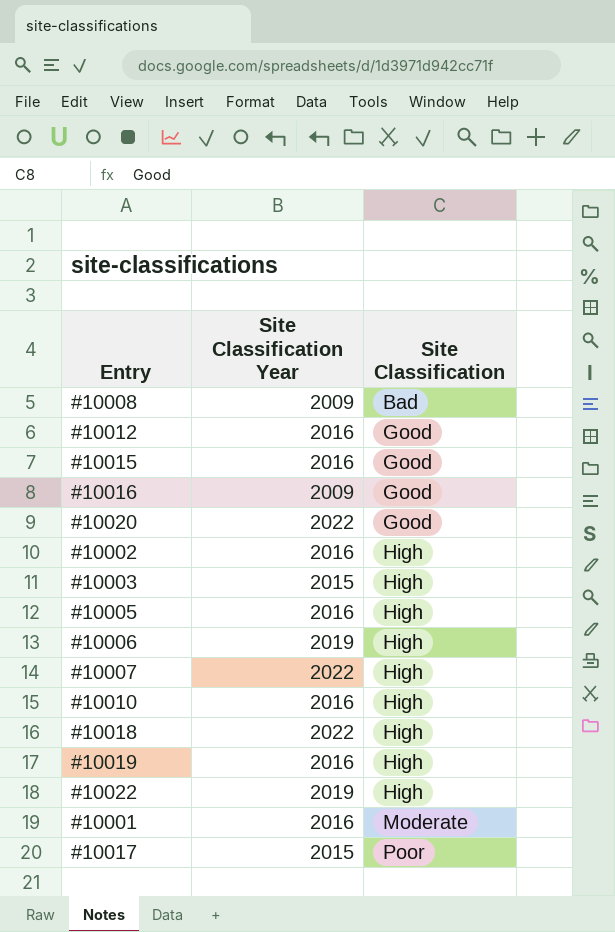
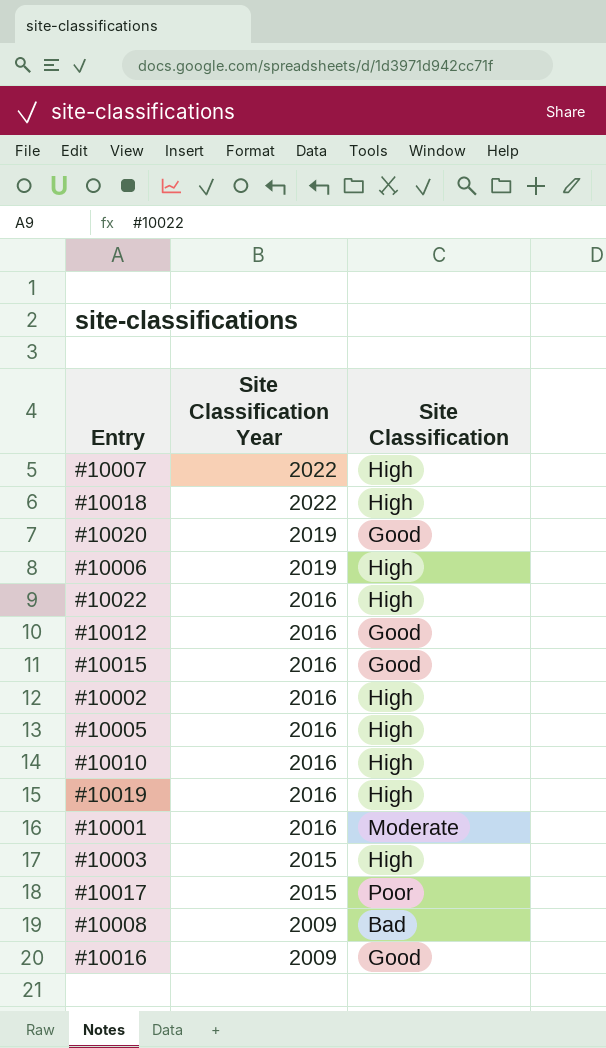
row order: Site Classification ascending -> Site Classification Year descending
#10020 | Site Classification Year: 2022 -> 2019
#10022 | Site Classification Year: 2019 -> 2016

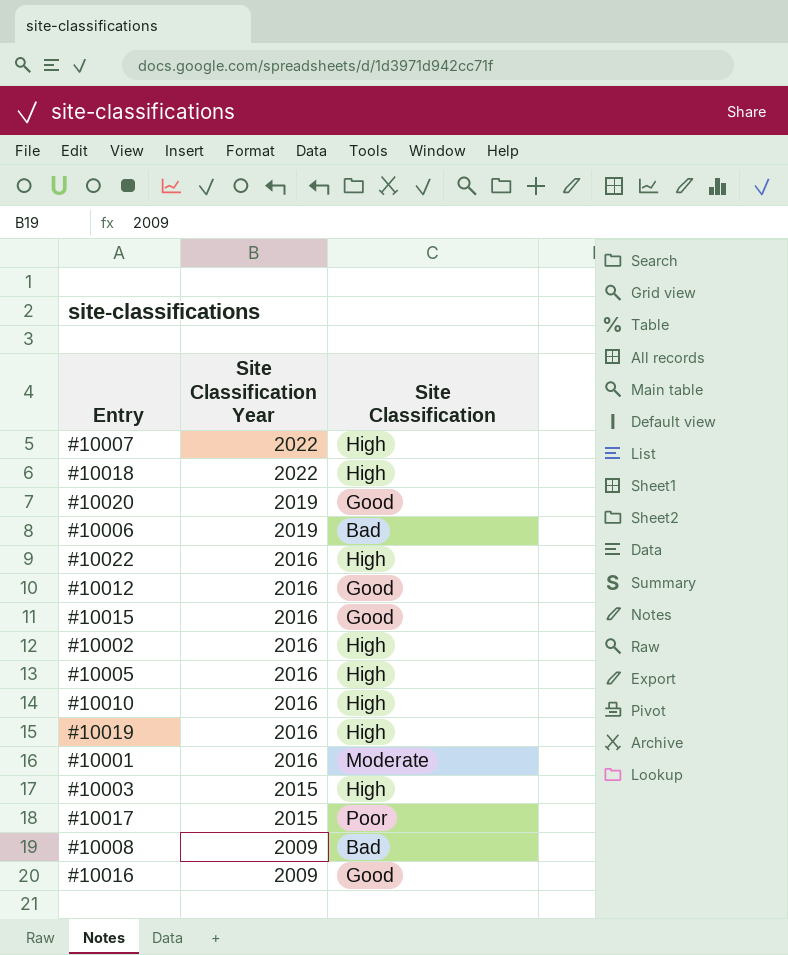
#10006 | Site Classification: High -> Bad

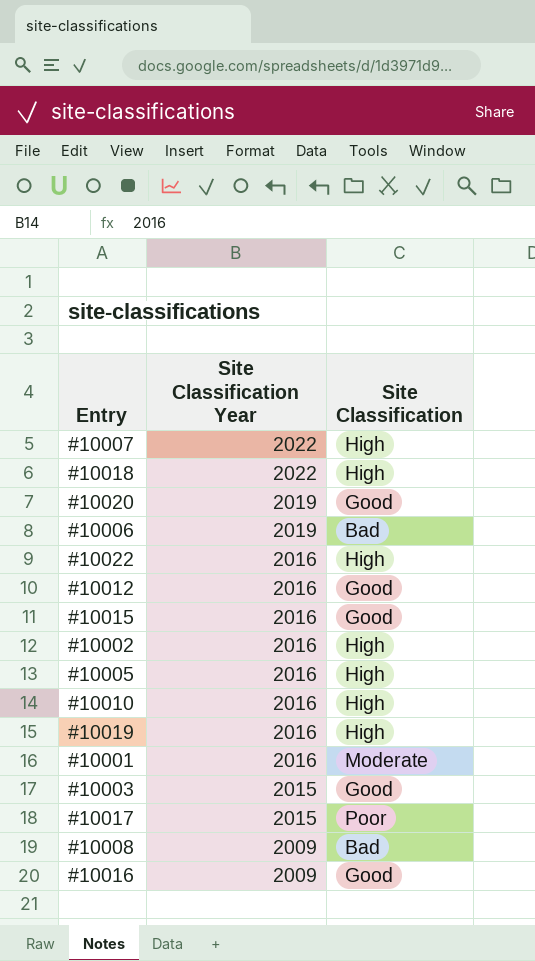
#10003 | Site Classification: High -> Good

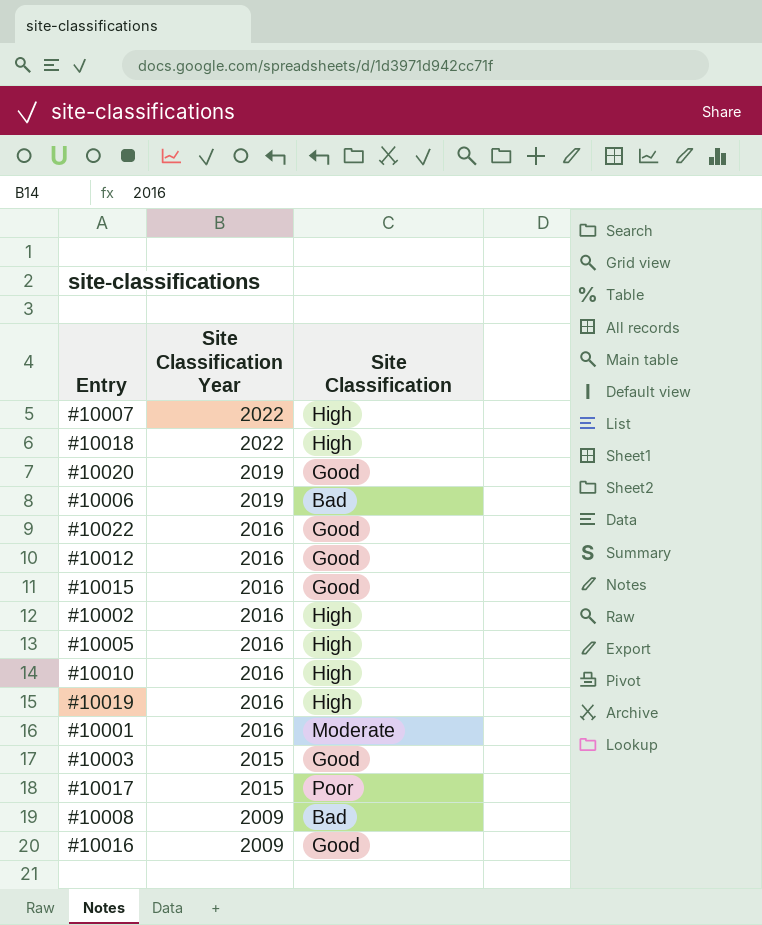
#10022 | Site Classification: High -> Good

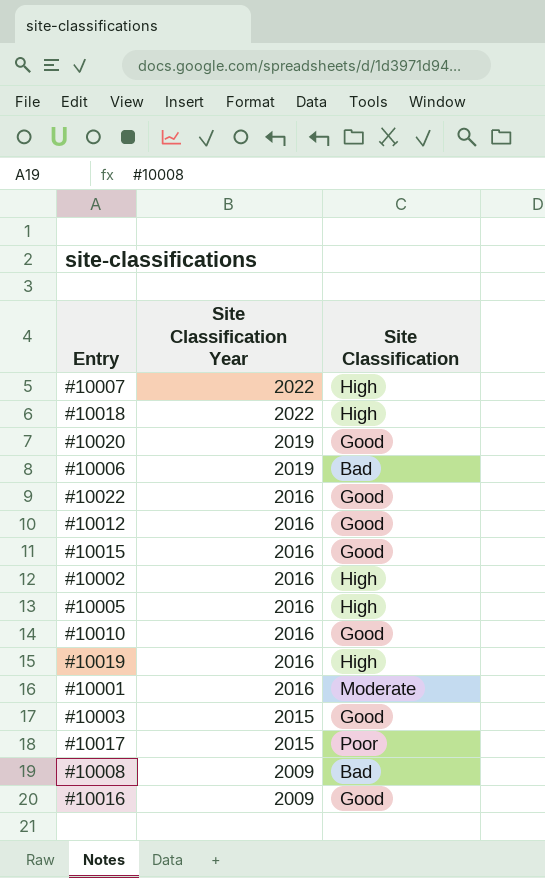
#10010 | Site Classification: High -> Good

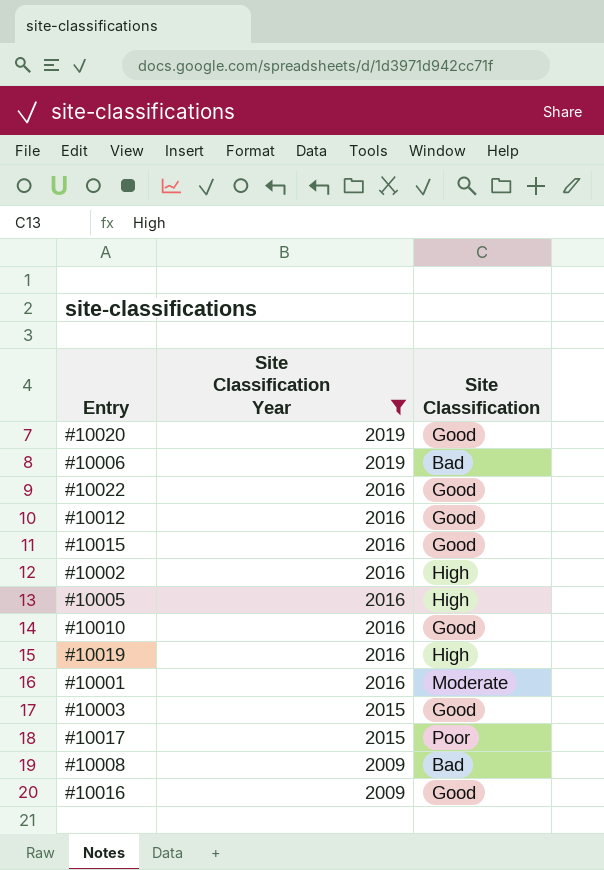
filter: none -> Site Classification Year != 2022

